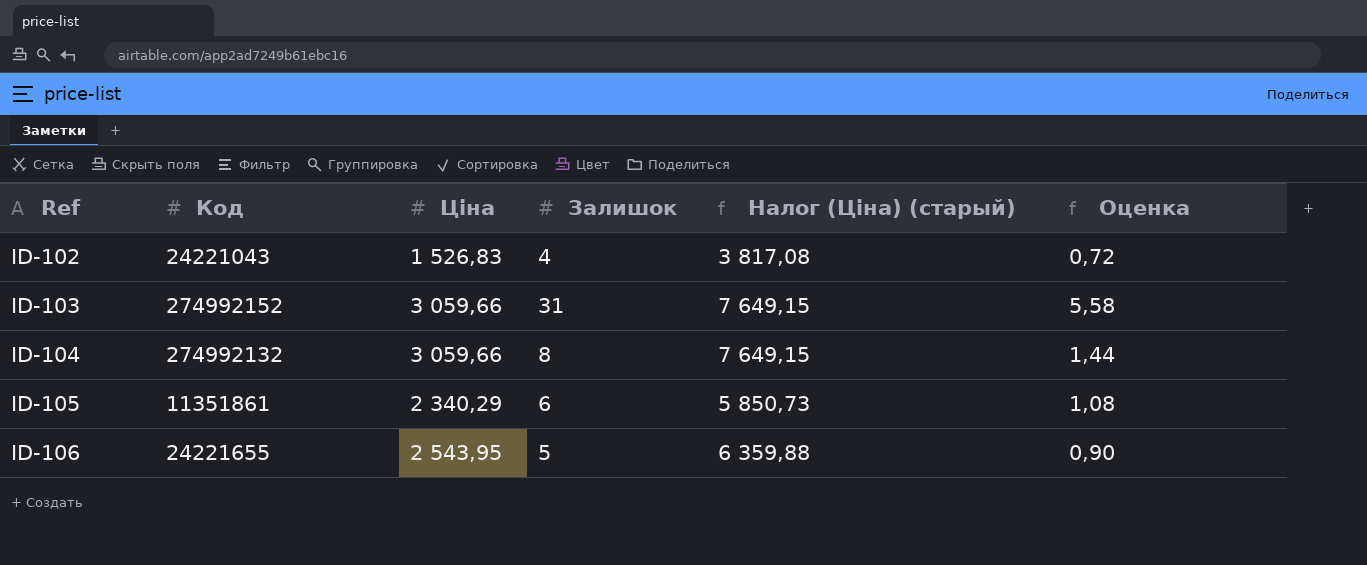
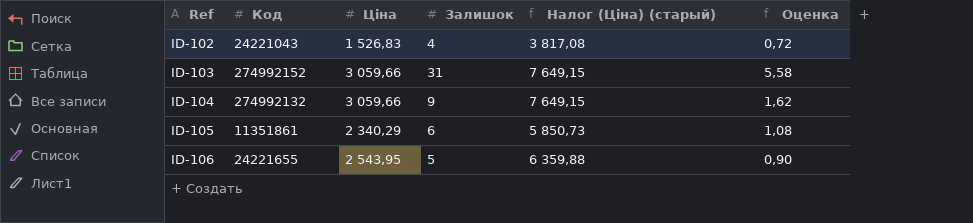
ID-104 | Залишок: 8 -> 9
ID-104 | Оценка: 1,44 -> 1,62

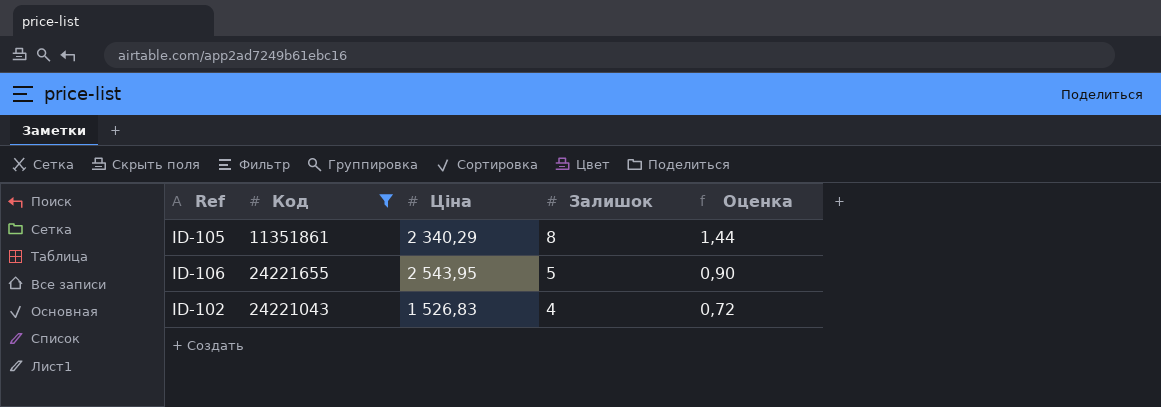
filter: none -> Код <= 24221655
row order: Ref ascending -> Залишок descending
column Налог (Ціна) (старый) | formula: [Ціна] * 2,5 -> none
ID-105 | Залишок: 6 -> 8
ID-105 | Оценка: 1,08 -> 1,44

